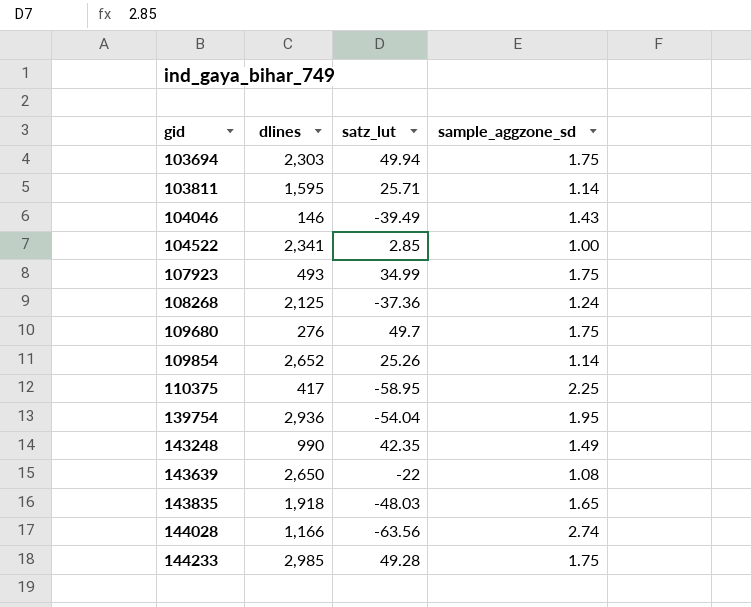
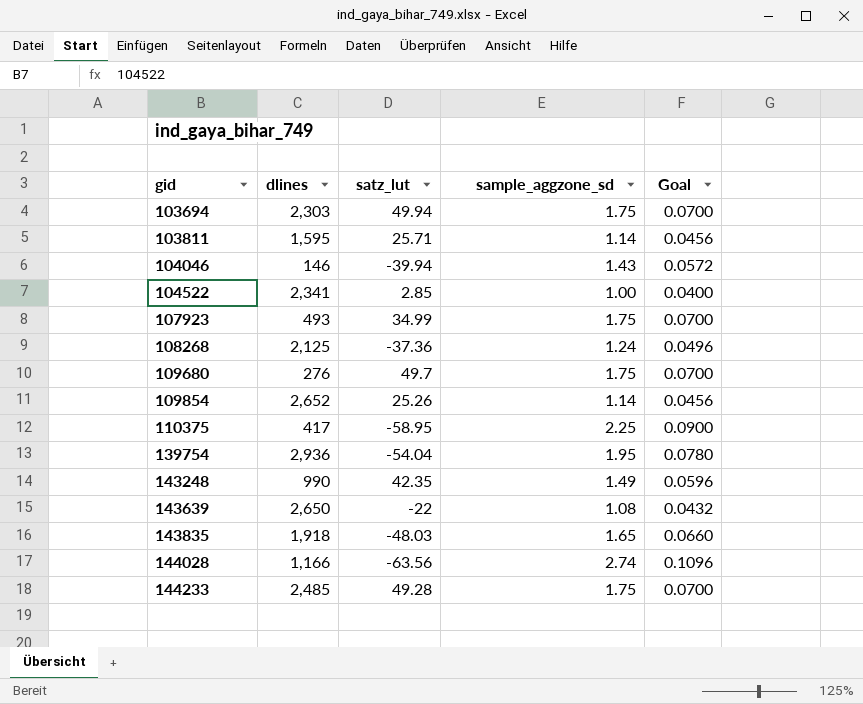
column Goal | formula: none -> [sample_aggzone_sd] * 0.04
104046 | satz_lut: -39.49 -> -39.94
144233 | dlines: 2,985 -> 2,485

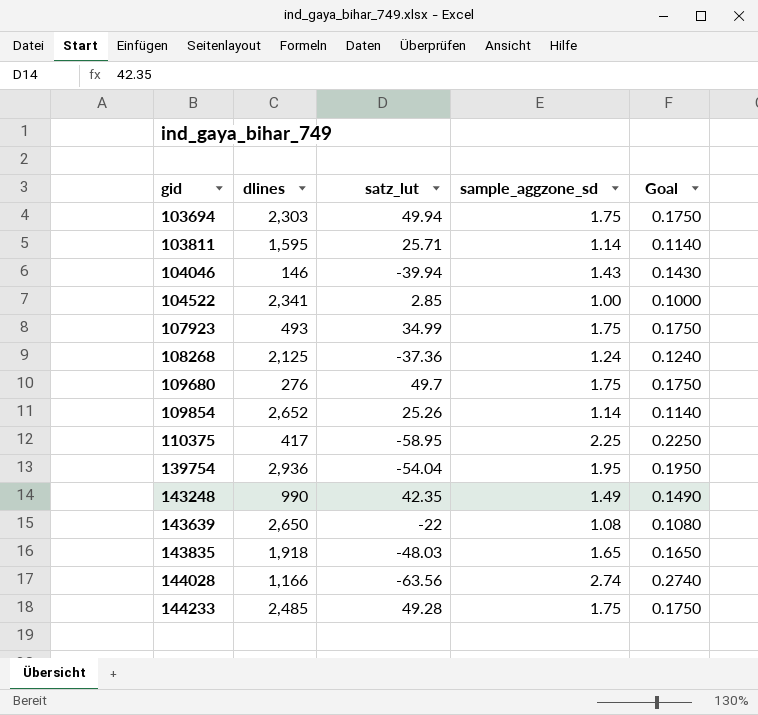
column Goal | formula: [sample_aggzone_sd] * 0.04 -> [sample_aggzone_sd] * 0.1

